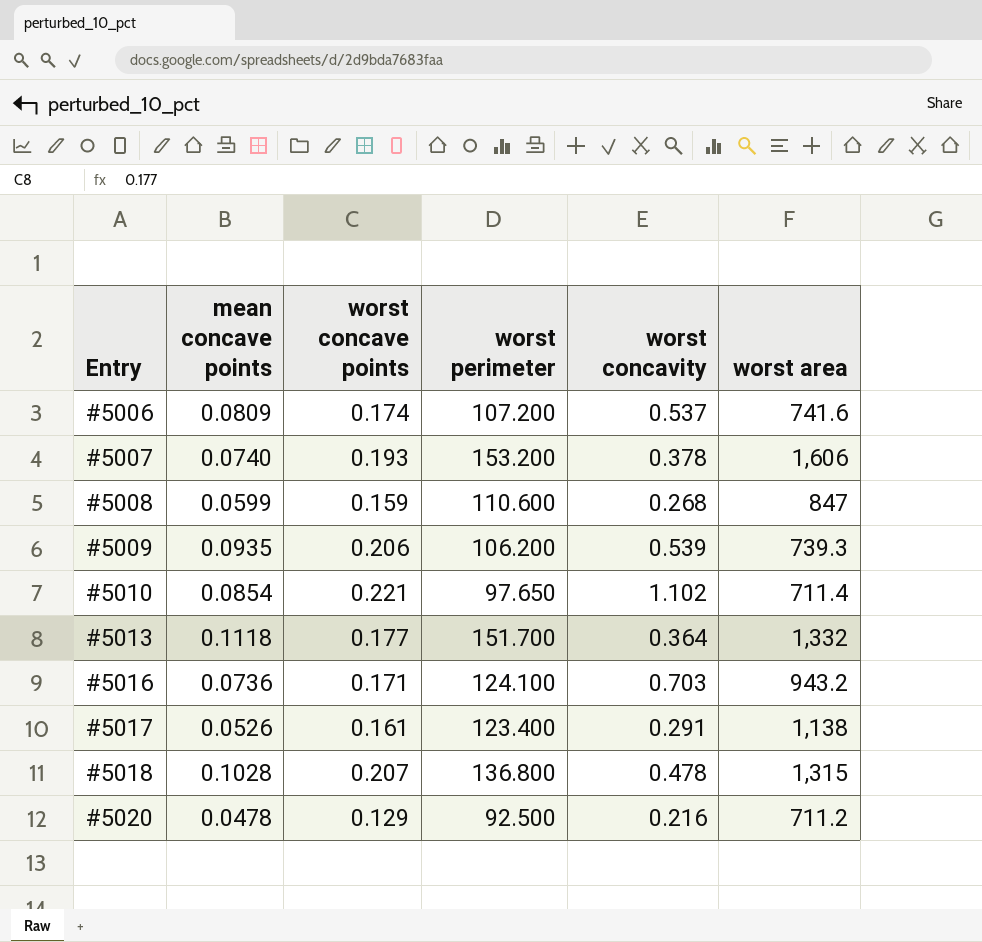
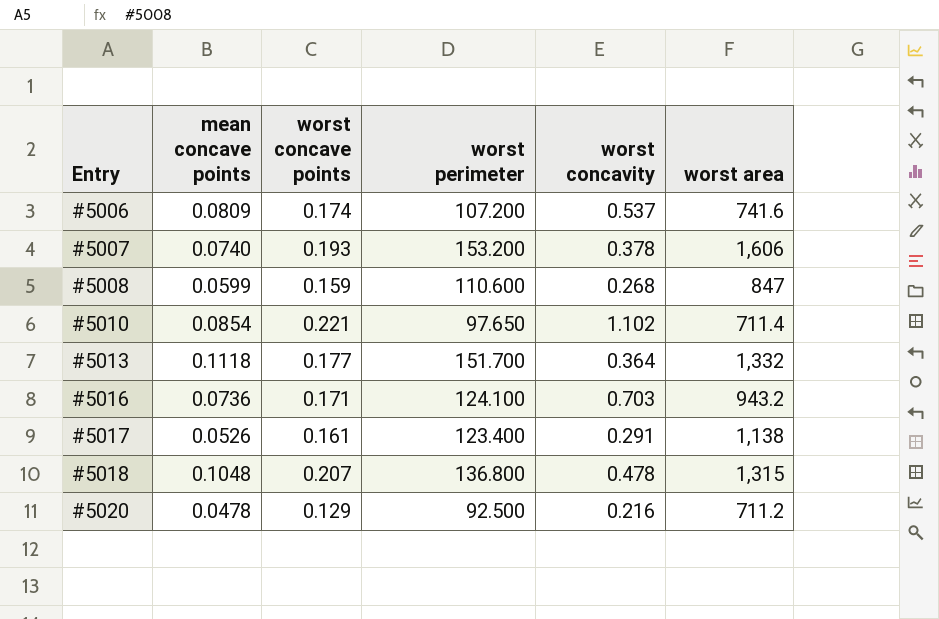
row #5009: 0.0935 | 0.206 | 106.200 | 0.539 | 739.3 -> none
#5018 | mean concave points: 0.1028 -> 0.1048

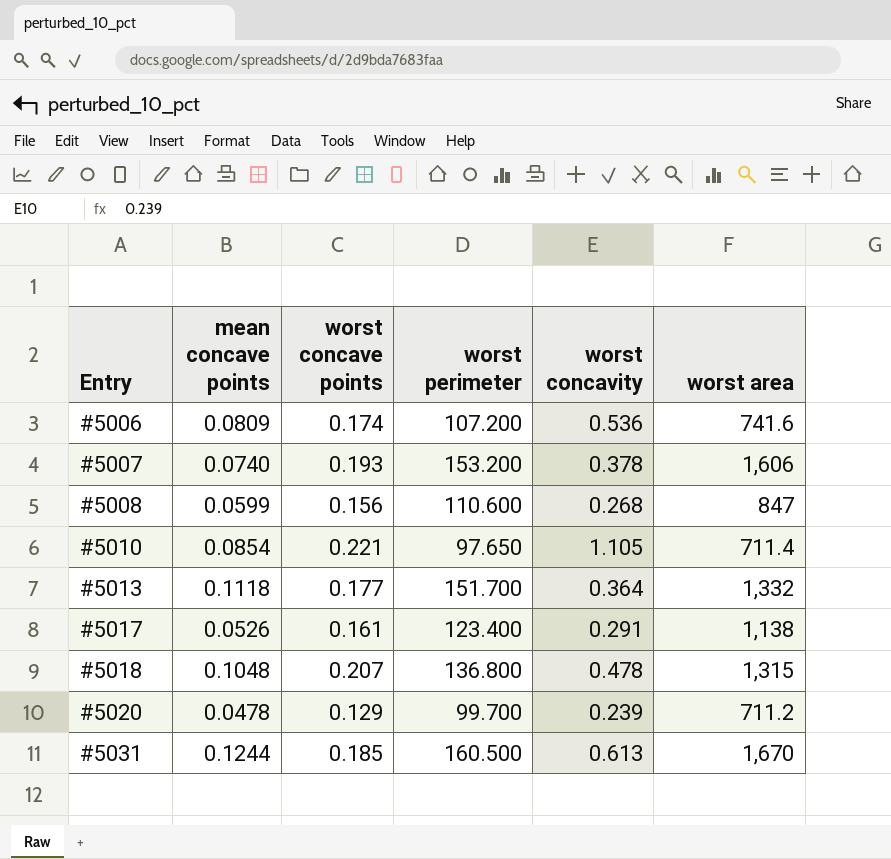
row #5016: 0.0736 | 0.171 | 124.100 | 0.703 | 943.2 -> none
#5006 | worst concavity: 0.537 -> 0.536
#5008 | worst concave points: 0.159 -> 0.156
#5010 | worst concavity: 1.102 -> 1.105
#5020 | worst perimeter: 92.500 -> 99.700
#5020 | worst concavity: 0.216 -> 0.239
row #5031: none -> 0.1244 | 0.185 | 160.500 | 0.613 | 1,670

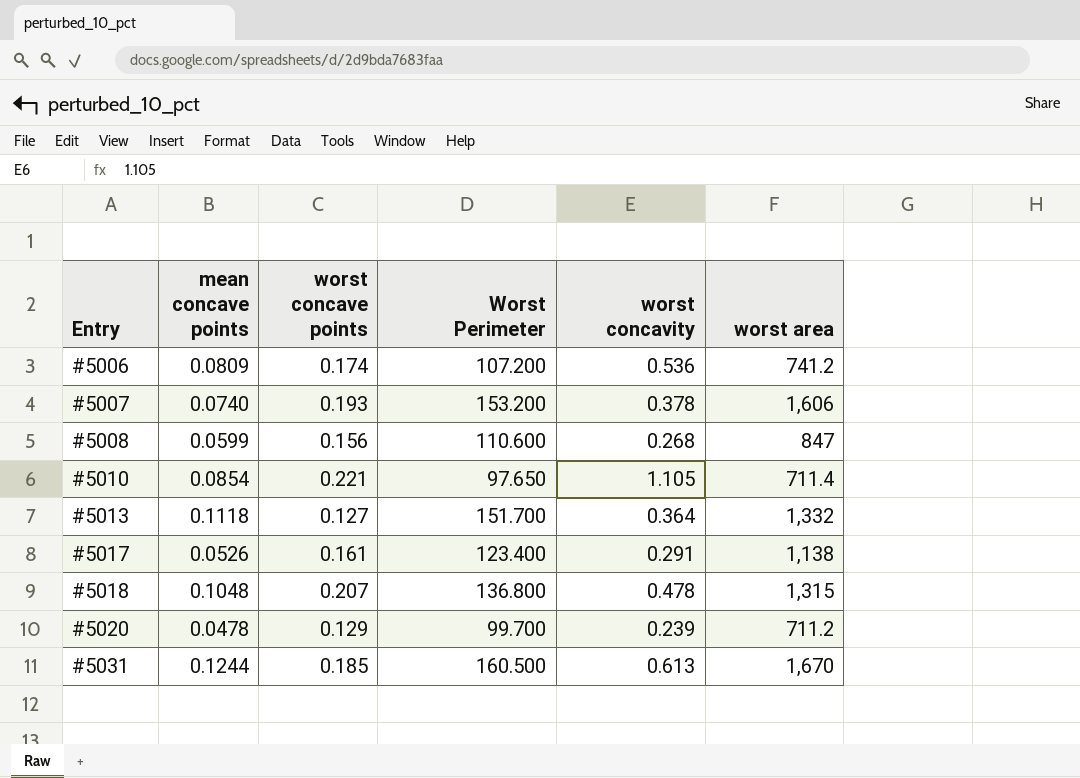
column name: worst perimeter -> Worst Perimeter
#5006 | worst area: 741.6 -> 741.2
#5013 | worst concave points: 0.177 -> 0.127

